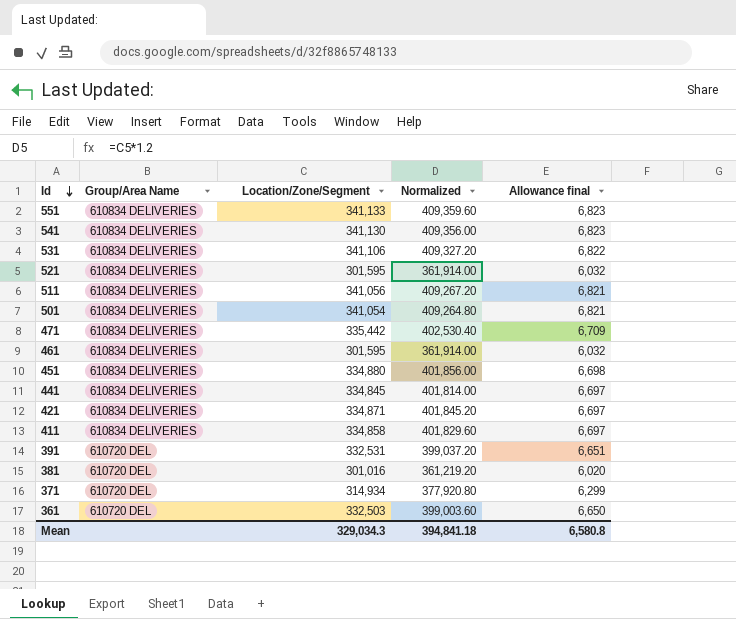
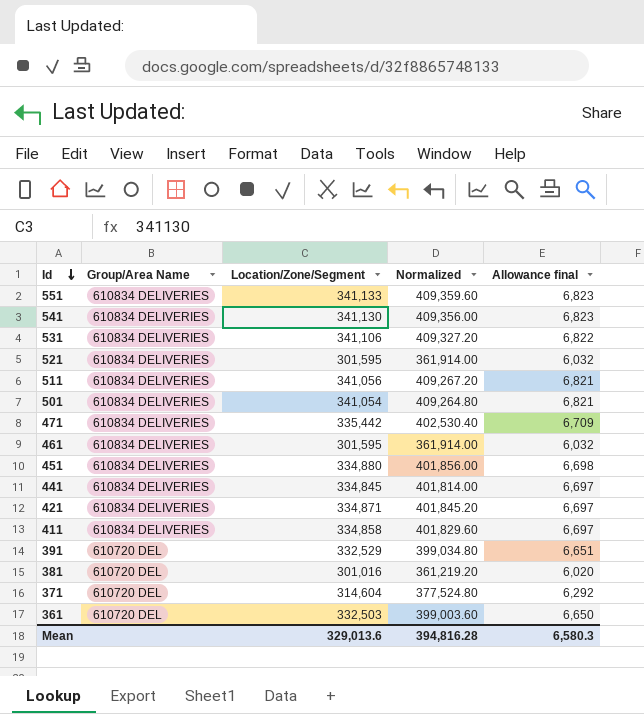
391 | Location/Zone/Segment: 332,531 -> 332,529
391 | Normalized: 399,037.20 -> 399,034.80
371 | Location/Zone/Segment: 314,934 -> 314,604
371 | Normalized: 377,920.80 -> 377,524.80
371 | Allowance final: 6,299 -> 6,292
Mean | Location/Zone/Segment: 329,034.3 -> 329,013.6
Mean | Normalized: 394,841.18 -> 394,816.28
Mean | Allowance final: 6,580.8 -> 6,580.3

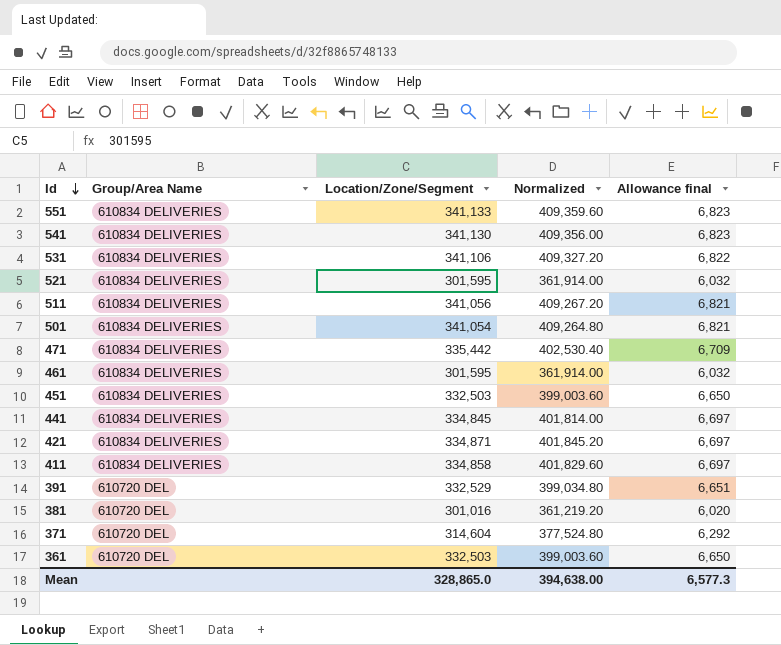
451 | Location/Zone/Segment: 334,880 -> 332,503
451 | Normalized: 401,856.00 -> 399,003.60
451 | Allowance final: 6,698 -> 6,650
Mean | Location/Zone/Segment: 329,013.6 -> 328,865.0
Mean | Normalized: 394,816.28 -> 394,638.00
Mean | Allowance final: 6,580.3 -> 6,577.3

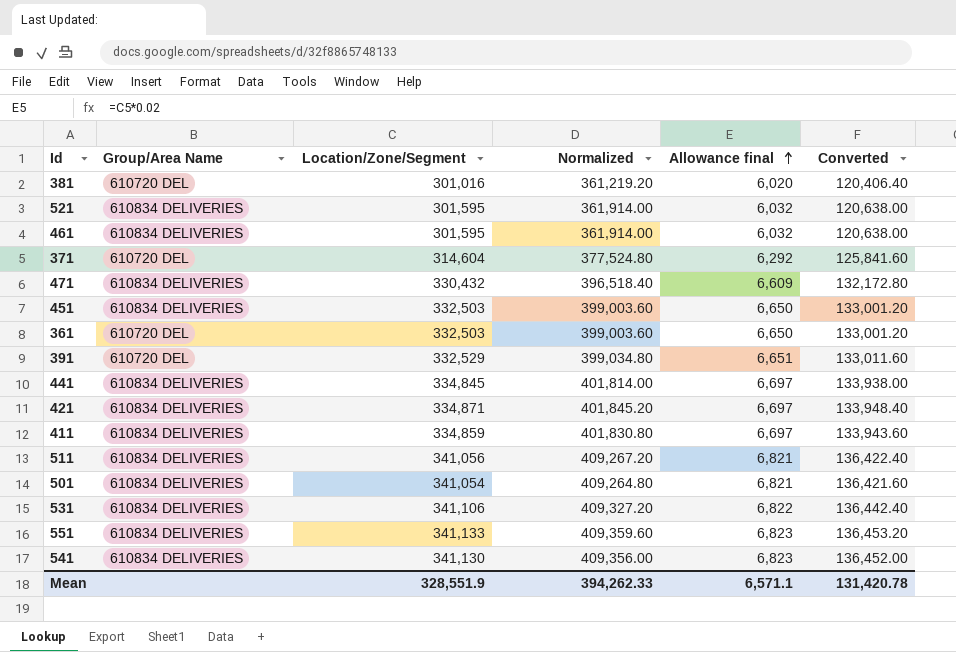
row order: Id descending -> Allowance final ascending
column Converted | formula: none -> [Location/Zone/Segment] * 0.4
471 | Location/Zone/Segment: 335,442 -> 330,432
471 | Normalized: 402,530.40 -> 396,518.40
471 | Allowance final: 6,709 -> 6,609
411 | Location/Zone/Segment: 334,858 -> 334,859
411 | Normalized: 401,829.60 -> 401,830.80
Mean | Location/Zone/Segment: 328,865.0 -> 328,551.9
Mean | Normalized: 394,638.00 -> 394,262.33
Mean | Allowance final: 6,577.3 -> 6,571.1

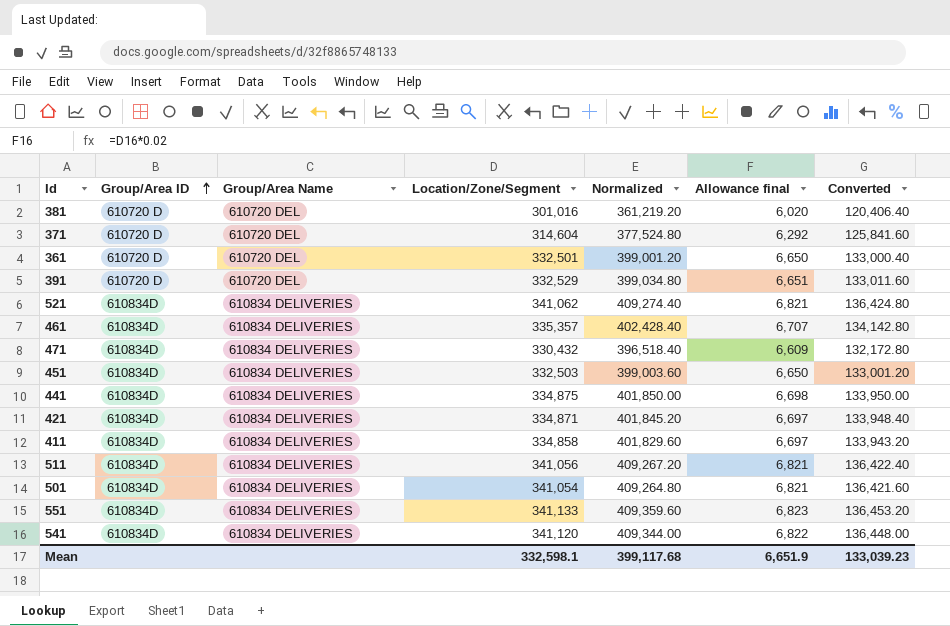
row order: Allowance final ascending -> Group/Area ID ascending
column Group/Area ID | position: none -> 2
row 531: 610834 DELIVERIES | 341,106 | 409,327.20 | 6,822 | 136,442.40 -> none
361 | Location/Zone/Segment: 332,503 -> 332,501
361 | Normalized: 399,003.60 -> 399,001.20
361 | Converted: 133,001.20 -> 133,000.40
521 | Location/Zone/Segment: 301,595 -> 341,062
521 | Normalized: 361,914.00 -> 409,274.40
521 | Allowance final: 6,032 -> 6,821
521 | Converted: 120,638.00 -> 136,424.80
461 | Location/Zone/Segment: 301,595 -> 335,357
461 | Normalized: 361,914.00 -> 402,428.40
461 | Allowance final: 6,032 -> 6,707
461 | Converted: 120,638.00 -> 134,142.80
441 | Location/Zone/Segment: 334,845 -> 334,875
441 | Normalized: 401,814.00 -> 401,850.00
441 | Allowance final: 6,697 -> 6,698
441 | Converted: 133,938.00 -> 133,950.00
411 | Location/Zone/Segment: 334,859 -> 334,858
411 | Normalized: 401,830.80 -> 401,829.60
411 | Converted: 133,943.60 -> 133,943.20
541 | Location/Zone/Segment: 341,130 -> 341,120
541 | Normalized: 409,356.00 -> 409,344.00
541 | Allowance final: 6,823 -> 6,822
541 | Converted: 136,452.00 -> 136,448.00
Mean | Location/Zone/Segment: 328,551.9 -> 332,598.1
Mean | Normalized: 394,262.33 -> 399,117.68
Mean | Allowance final: 6,571.1 -> 6,651.9
Mean | Converted: 131,420.78 -> 133,039.23

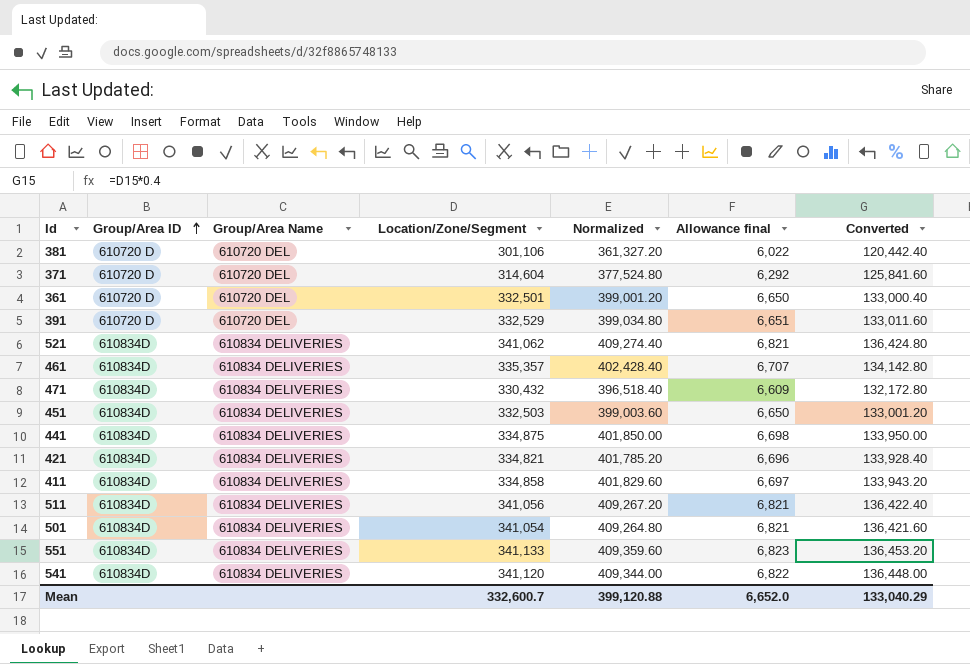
381 | Location/Zone/Segment: 301,016 -> 301,106
381 | Normalized: 361,219.20 -> 361,327.20
381 | Allowance final: 6,020 -> 6,022
381 | Converted: 120,406.40 -> 120,442.40
421 | Location/Zone/Segment: 334,871 -> 334,821
421 | Normalized: 401,845.20 -> 401,785.20
421 | Allowance final: 6,697 -> 6,696
421 | Converted: 133,948.40 -> 133,928.40
Mean | Location/Zone/Segment: 332,598.1 -> 332,600.7
Mean | Normalized: 399,117.68 -> 399,120.88
Mean | Allowance final: 6,651.9 -> 6,652.0
Mean | Converted: 133,039.23 -> 133,040.29

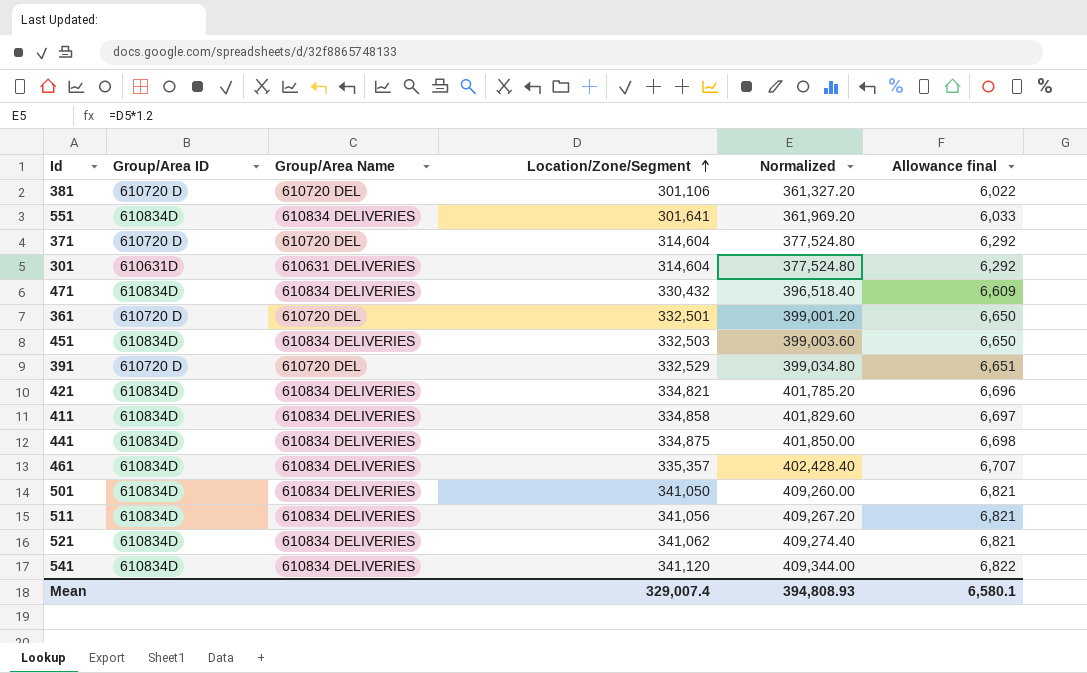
row order: Group/Area ID ascending -> Location/Zone/Segment ascending
column Converted | formula: [Location/Zone/Segment] * 0.4 -> none
551 | Location/Zone/Segment: 341,133 -> 301,641
551 | Normalized: 409,359.60 -> 361,969.20
551 | Allowance final: 6,823 -> 6,033
row 301: none -> 610631D | 610631 DELIVERIES | 314,604 | 377,524.80 | 6,292
501 | Location/Zone/Segment: 341,054 -> 341,050
501 | Normalized: 409,264.80 -> 409,260.00
Mean | Location/Zone/Segment: 332,600.7 -> 329,007.4
Mean | Normalized: 399,120.88 -> 394,808.93
Mean | Allowance final: 6,652.0 -> 6,580.1

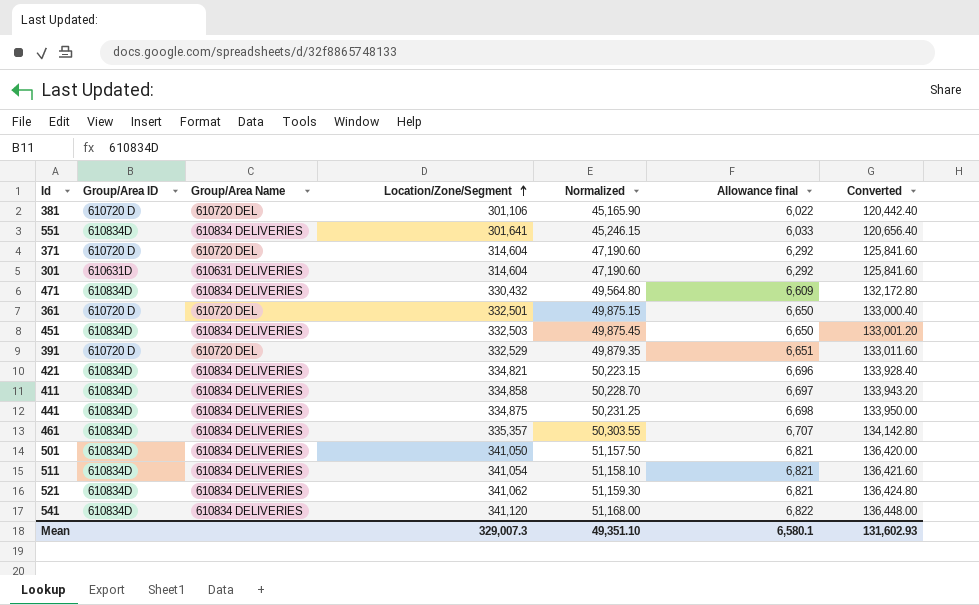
column Normalized | formula: [Location/Zone/Segment] * 1.2 -> [Location/Zone/Segment] * 0.15
column Converted | formula: none -> [Location/Zone/Segment] * 0.4
511 | Location/Zone/Segment: 341,056 -> 341,054
Mean | Location/Zone/Segment: 329,007.4 -> 329,007.3
Mean | Normalized: 394,808.93 -> 49,351.10

